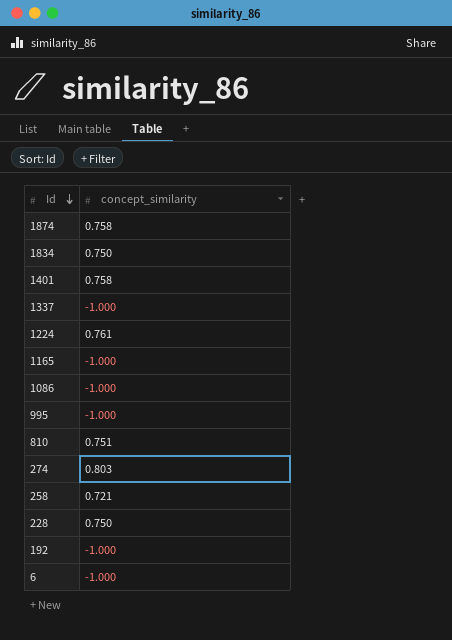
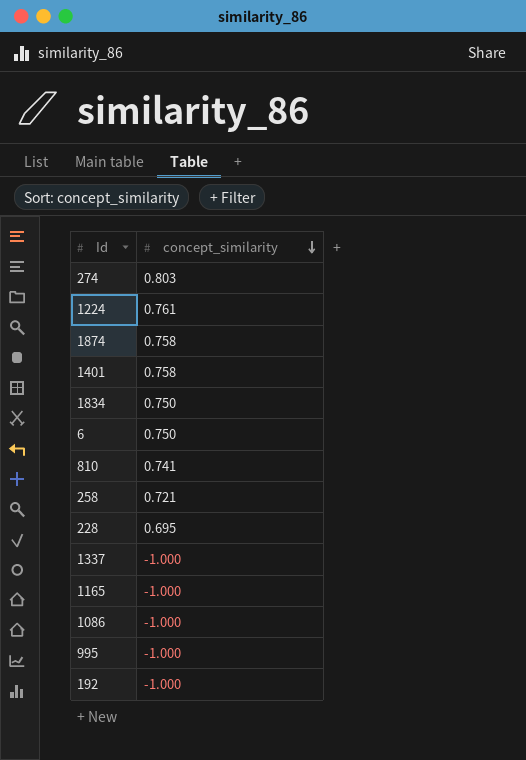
row order: Id descending -> concept_similarity descending
6 | concept_similarity: -1.000 -> 0.750
810 | concept_similarity: 0.751 -> 0.741
228 | concept_similarity: 0.750 -> 0.695

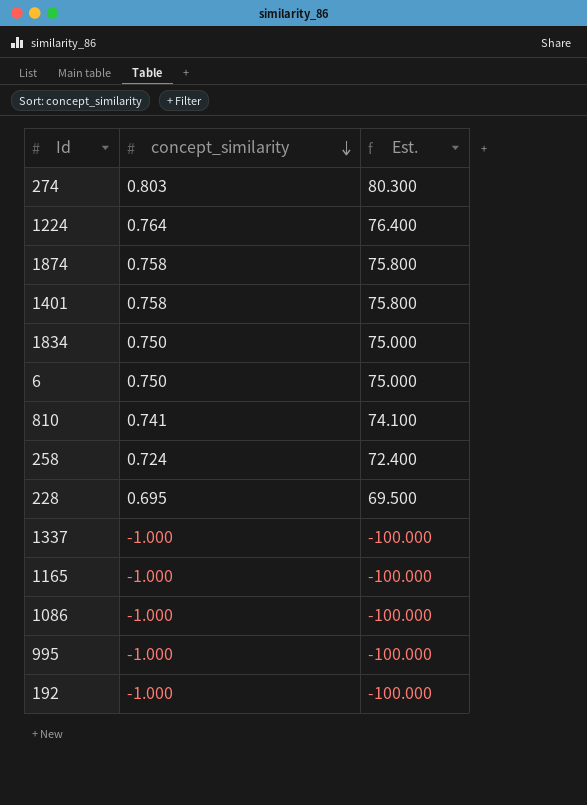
column Est. | formula: none -> [concept_similarity] * 100
1224 | concept_similarity: 0.761 -> 0.764
258 | concept_similarity: 0.721 -> 0.724

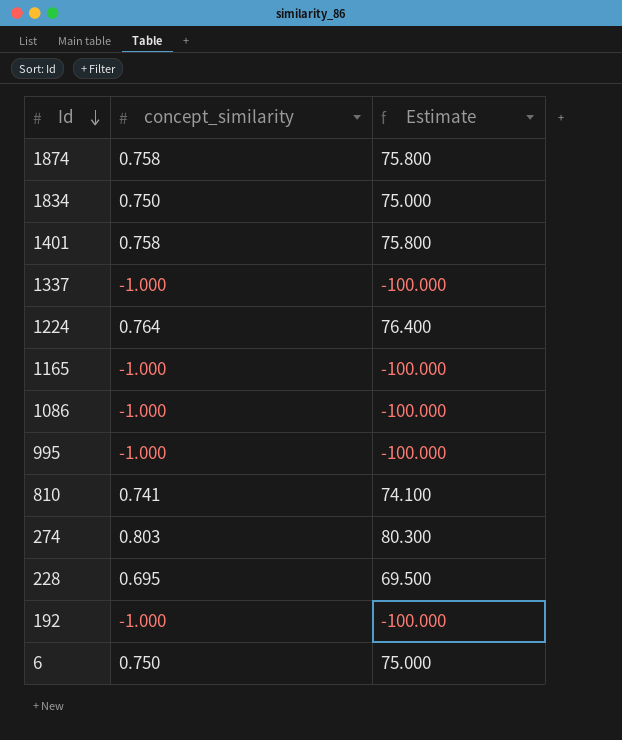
row order: concept_similarity descending -> Id descending
column name: Est. -> Estimate
row 258: 0.724 | 72.400 -> none

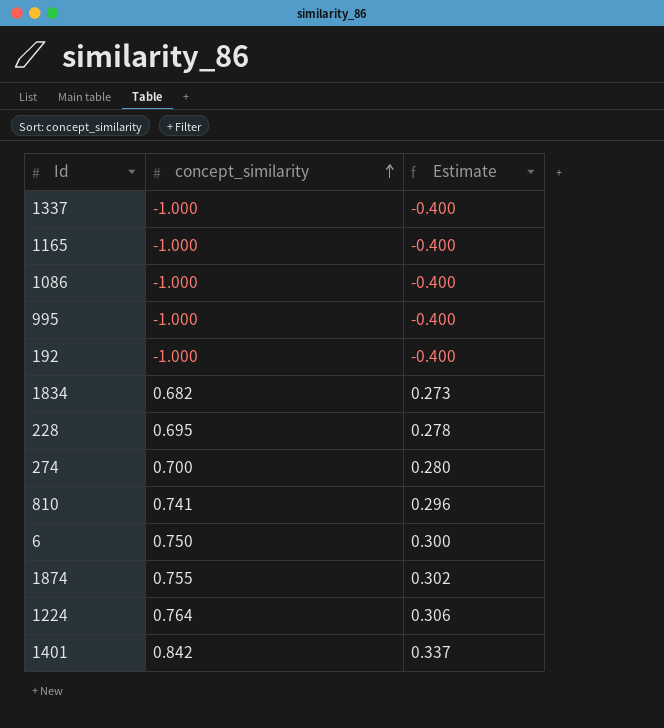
row order: Id descending -> concept_similarity ascending
column Estimate | formula: [concept_similarity] * 100 -> [concept_similarity] * 0.4
1834 | concept_similarity: 0.750 -> 0.682
274 | concept_similarity: 0.803 -> 0.700
1874 | concept_similarity: 0.758 -> 0.755
1401 | concept_similarity: 0.758 -> 0.842

